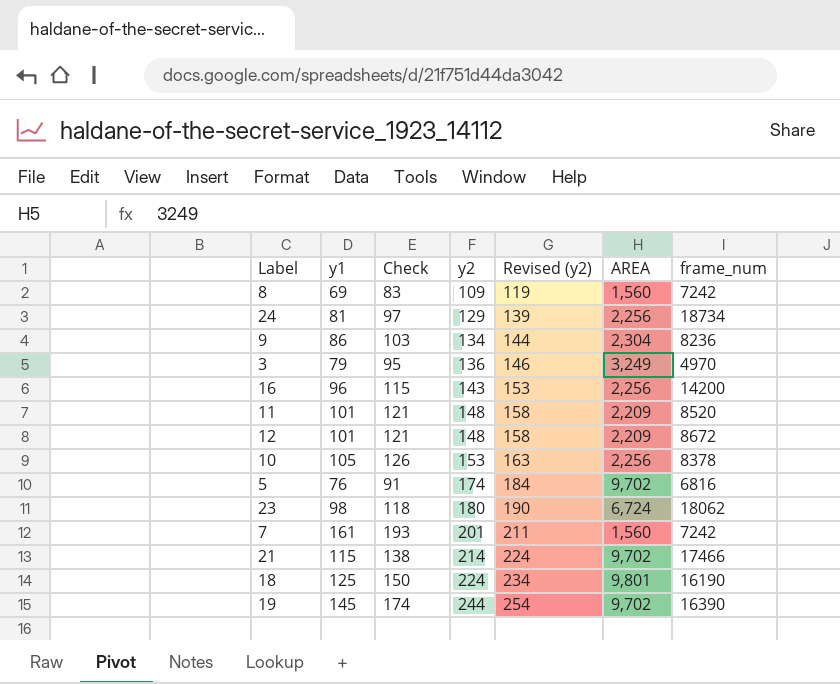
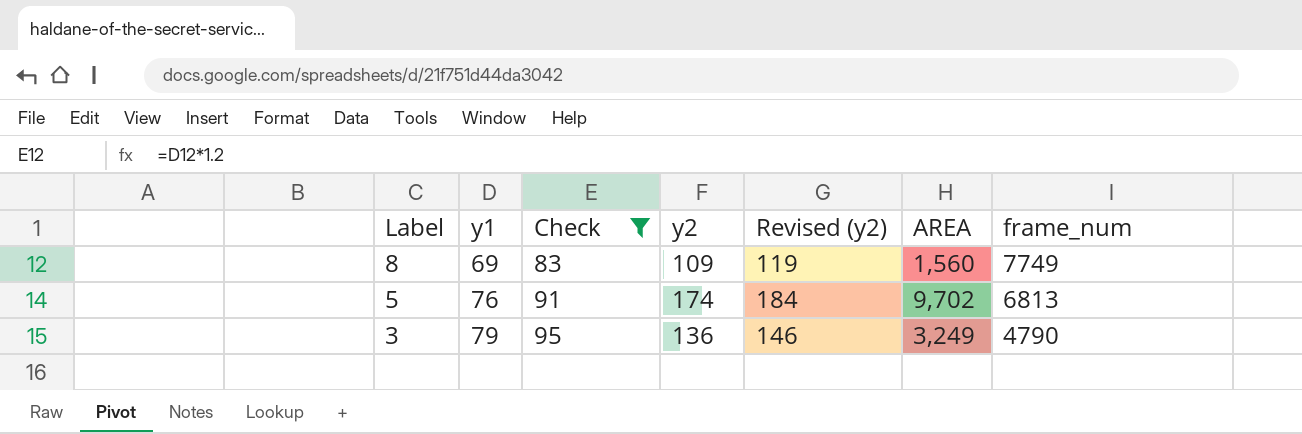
filter: none -> Check <= 95
row order: y2 ascending -> Label descending
8 | frame_num: 7242 -> 7749
5 | frame_num: 6816 -> 6813
3 | frame_num: 4970 -> 4790

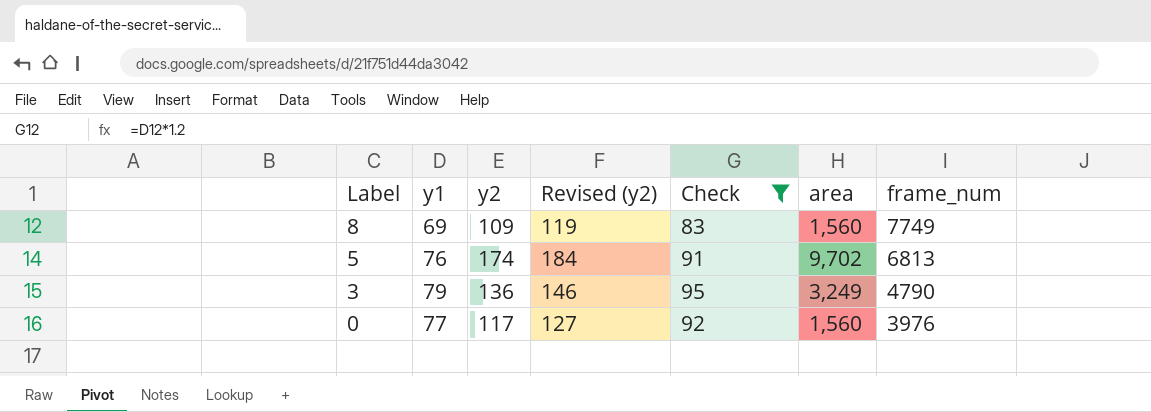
column Check | position: 3 -> 5
column name: AREA -> area
row 0: none -> 77 | 117 | 127 | 92 | 1,560 | 3976

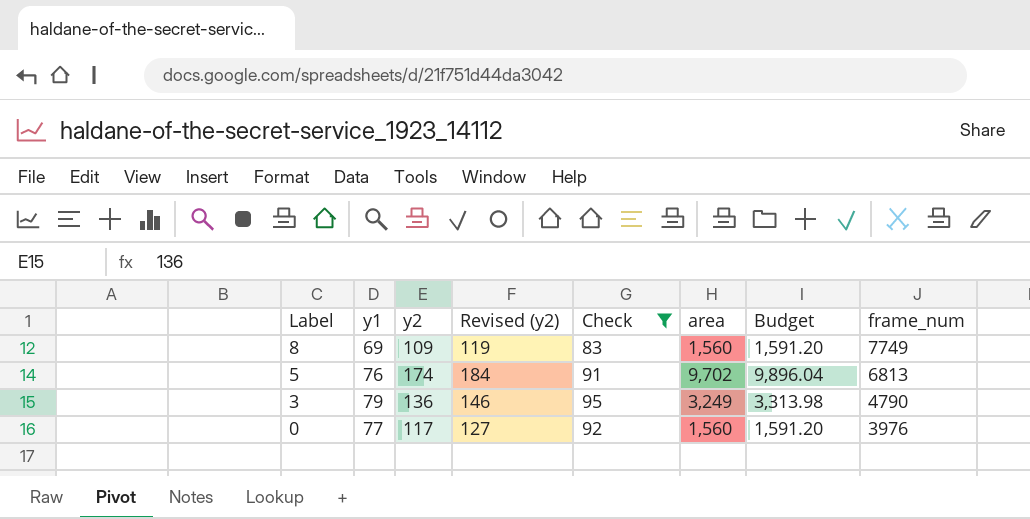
column Budget | formula: none -> [area] * 1.02

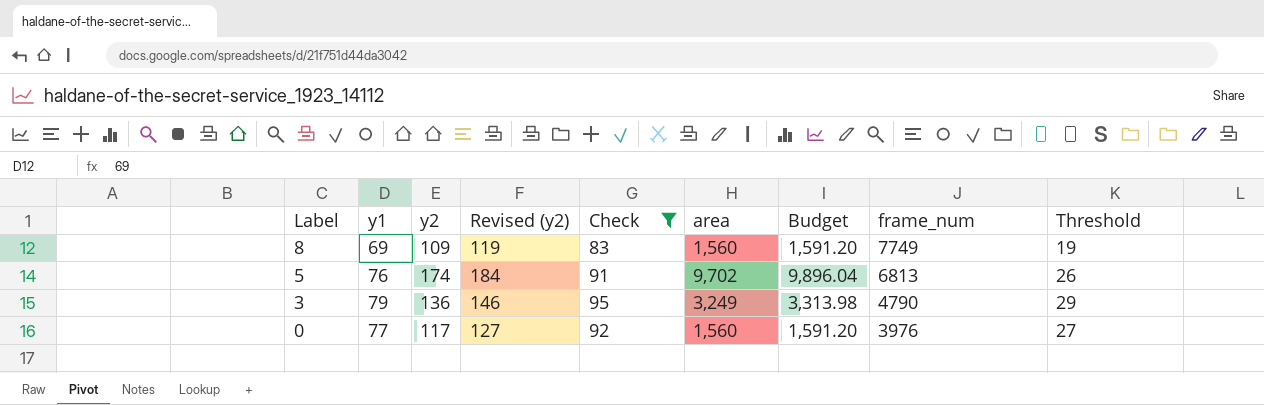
column Threshold | formula: none -> [y1] - 50

